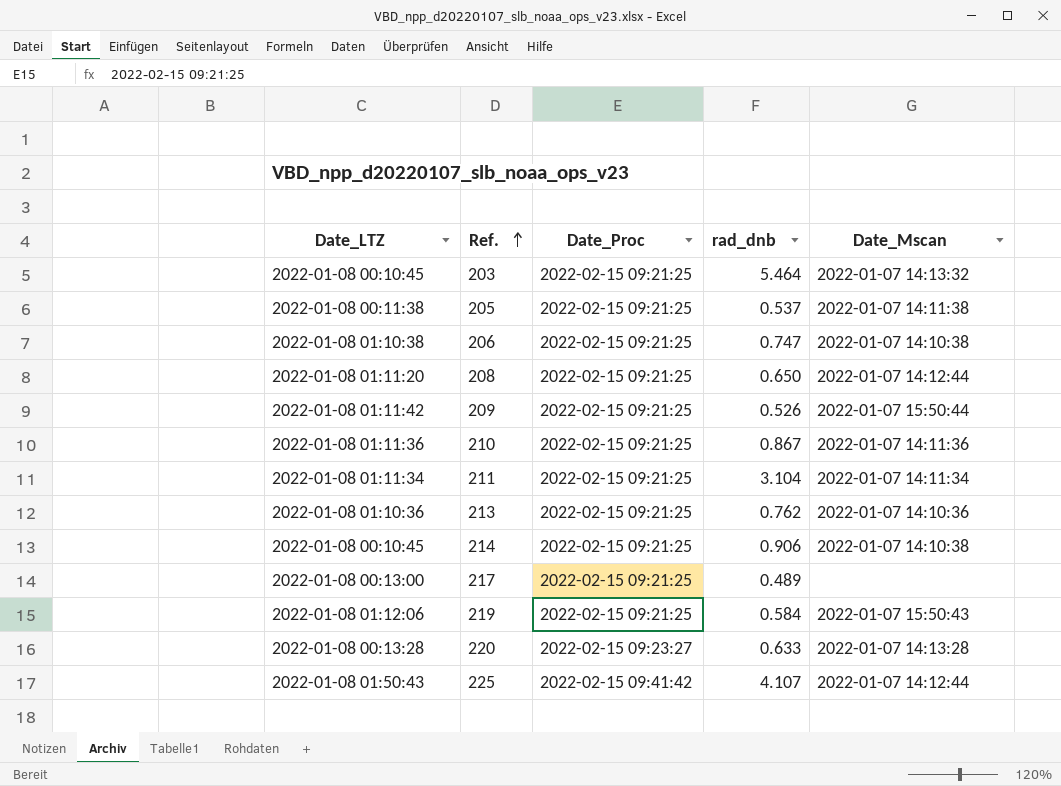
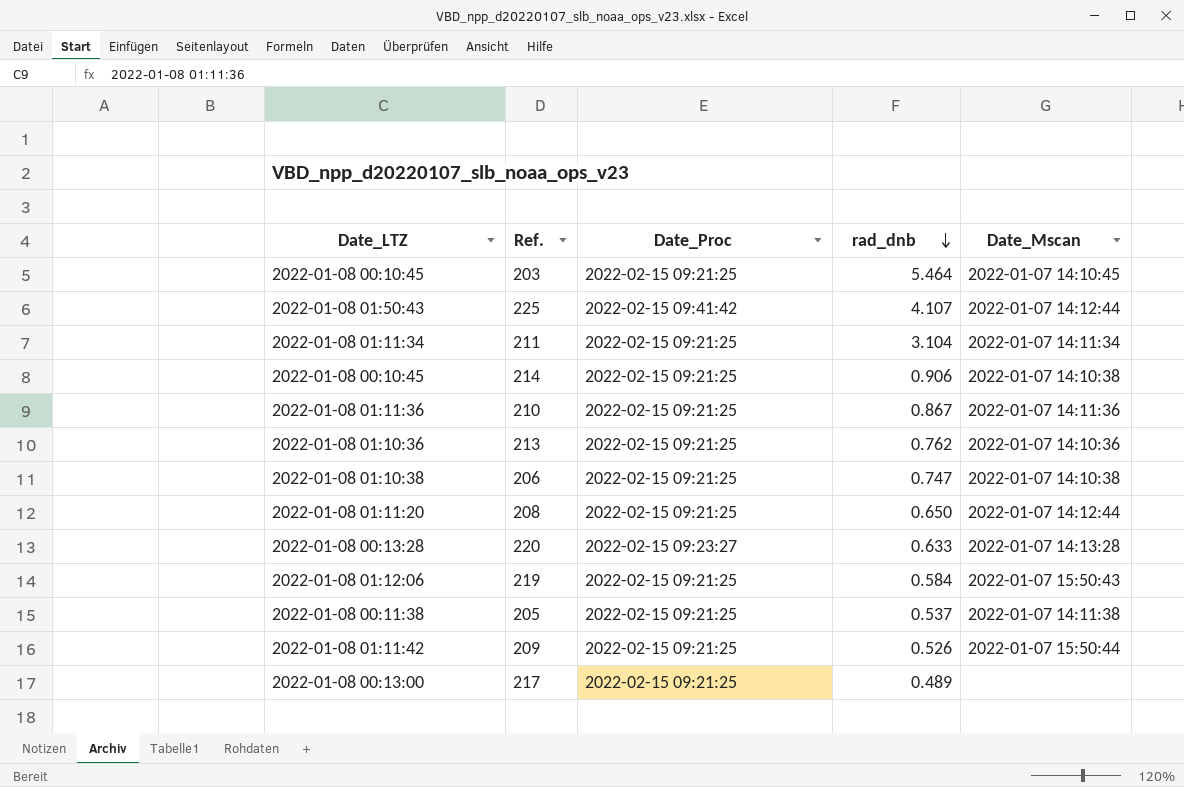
row order: Ref. ascending -> rad_dnb descending
203 | Date_Mscan: 2022-01-07 14:13:32 -> 2022-01-07 14:10:45

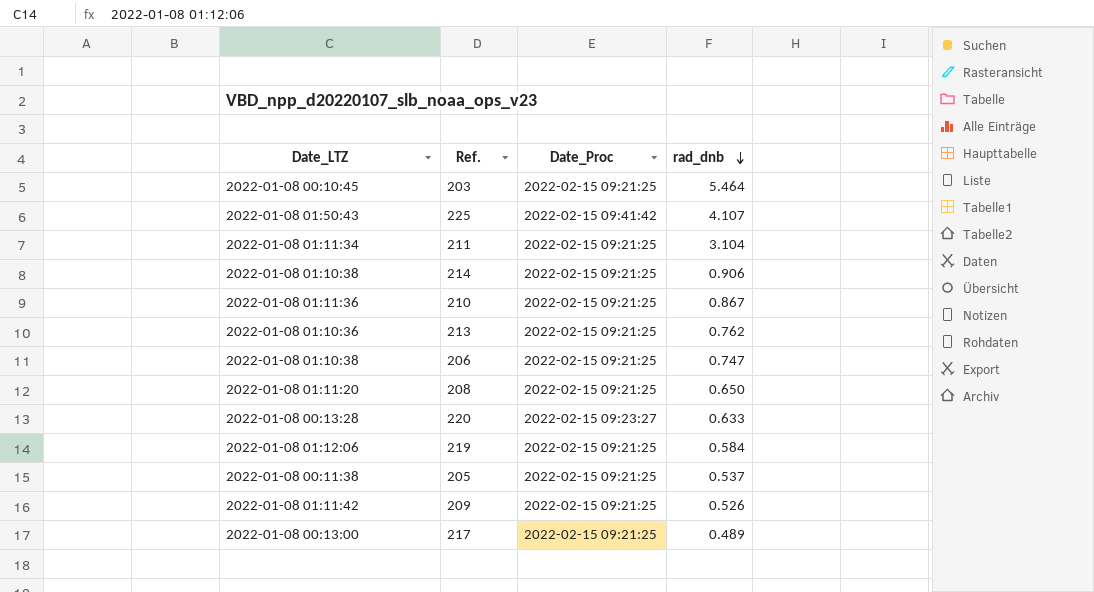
column Date_Mscan | position: 5 -> none
214 | Date_LTZ: 2022-01-08 00:10:45 -> 2022-01-08 01:10:38

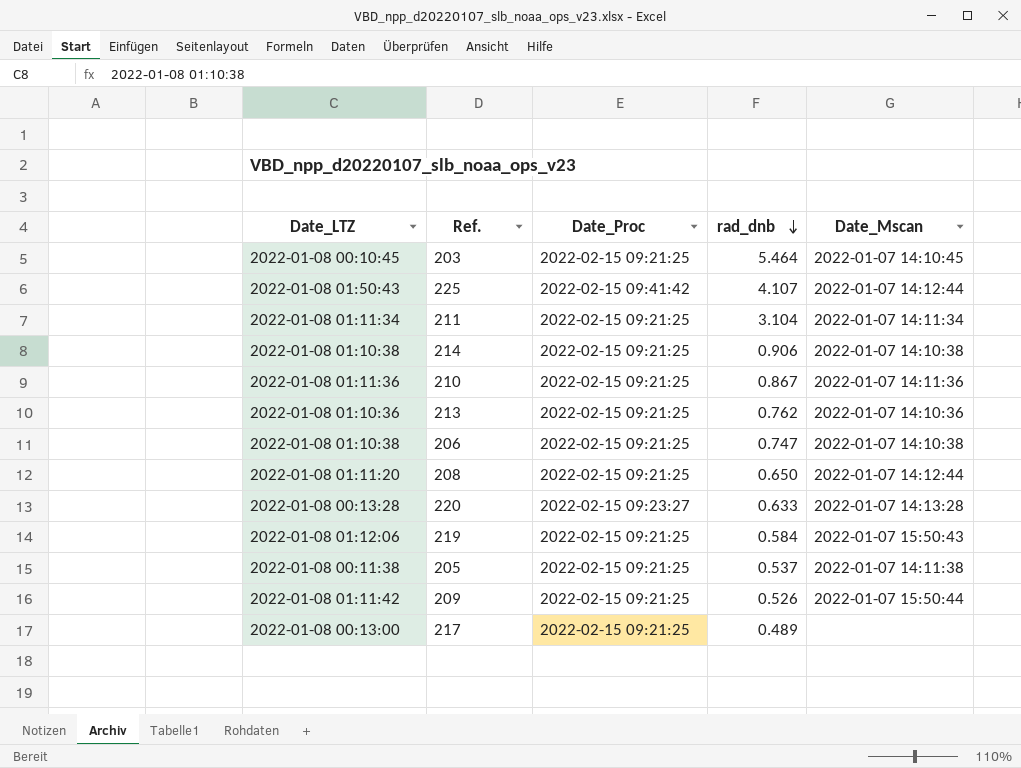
column Date_Mscan | position: none -> 5

